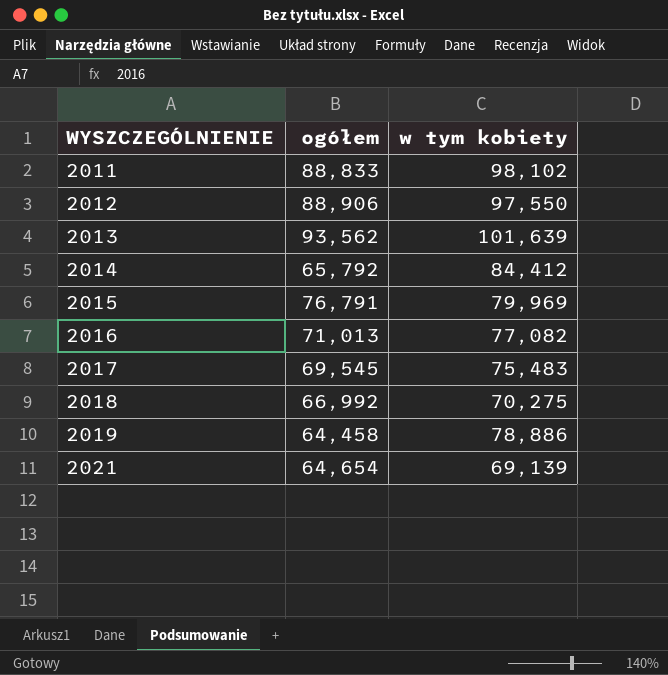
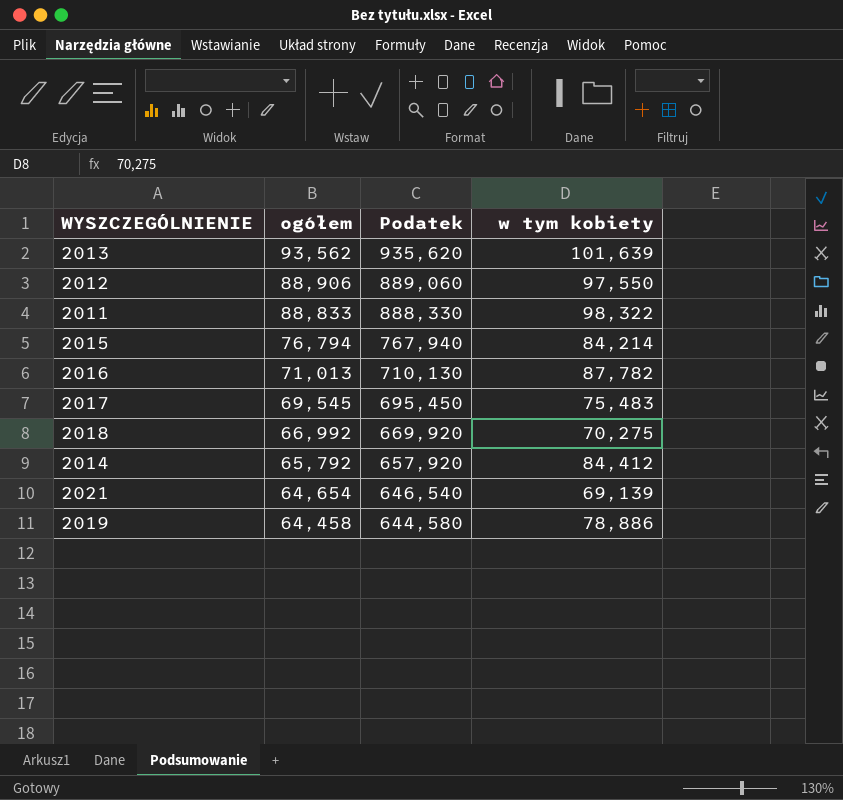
row order: WYSZCZEGÓLNIENIE ascending -> ogółem descending
column Podatek | formula: none -> [ogółem] * 10
2011 | w tym kobiety: 98,102 -> 98,322
2015 | ogółem: 76,791 -> 76,794
2015 | w tym kobiety: 79,969 -> 84,214
2016 | w tym kobiety: 77,082 -> 87,782

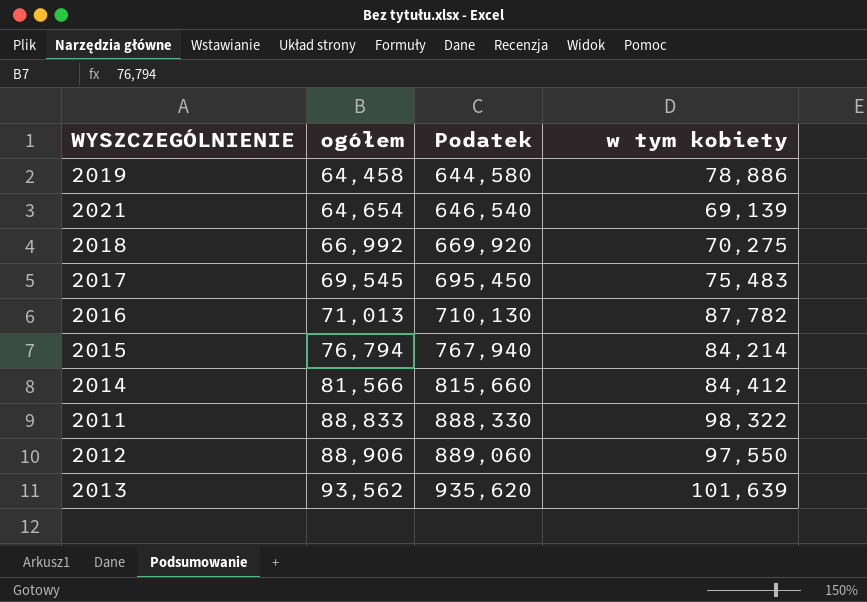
row order: ogółem descending -> ogółem ascending
2014 | ogółem: 65,792 -> 81,566
2014 | Podatek: 657,920 -> 815,660

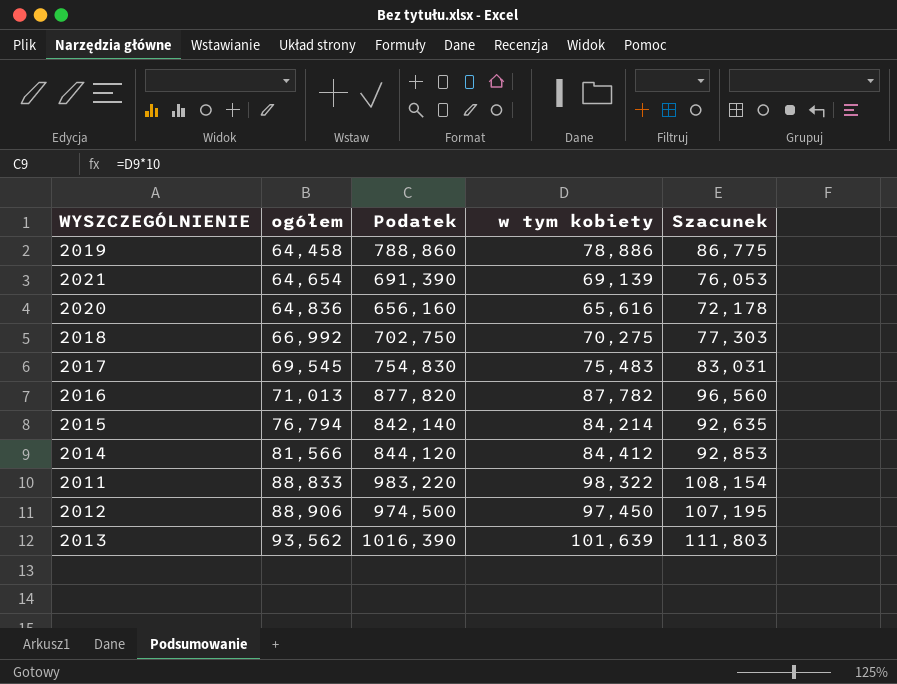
column Podatek | formula: [ogółem] * 10 -> [w tym kobiety] * 10
column Szacunek | formula: none -> [w tym kobiety] * 1,1
row 2020: none -> 64,836 | 656,160 | 65,616 | 72,178
2012 | w tym kobiety: 97,550 -> 97,450

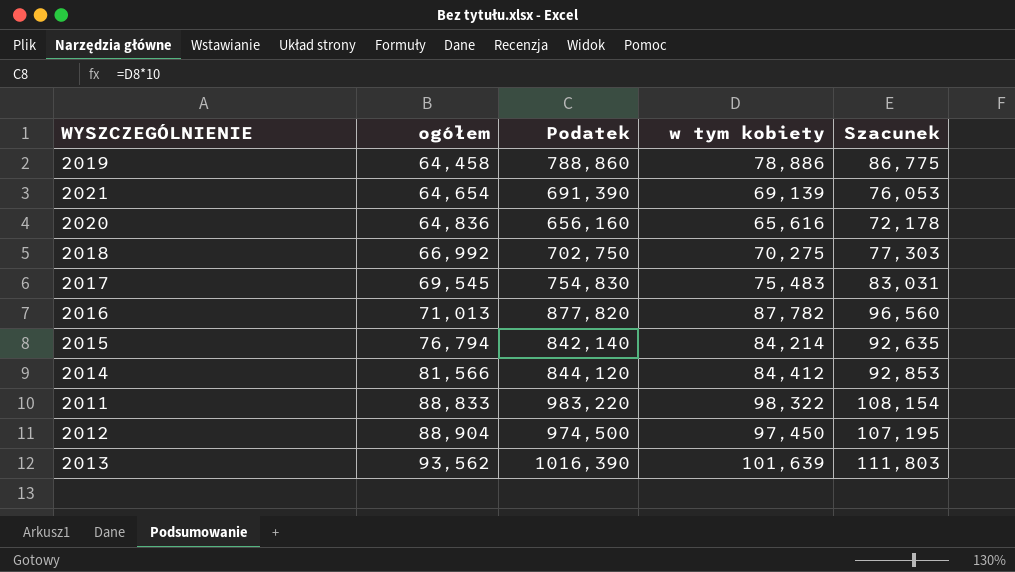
2012 | ogółem: 88,906 -> 88,904

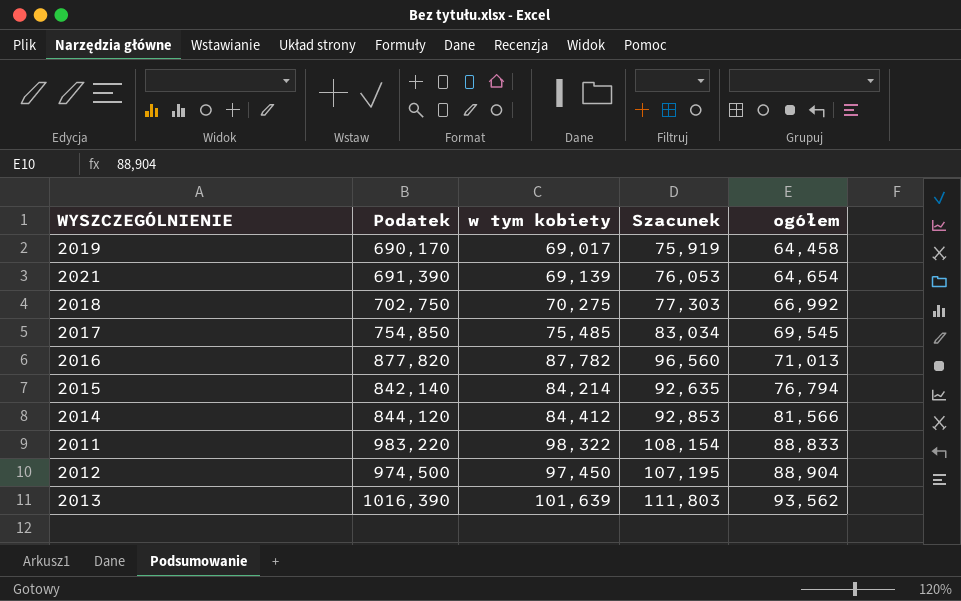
column ogółem | position: 2 -> 5
row 2020: 64,836 | 656,160 | 65,616 | 72,178 -> none
2019 | Podatek: 788,860 -> 690,170
2019 | w tym kobiety: 78,886 -> 69,017
2019 | Szacunek: 86,775 -> 75,919
2017 | Podatek: 754,830 -> 754,850
2017 | w tym kobiety: 75,483 -> 75,485
2017 | Szacunek: 83,031 -> 83,034

